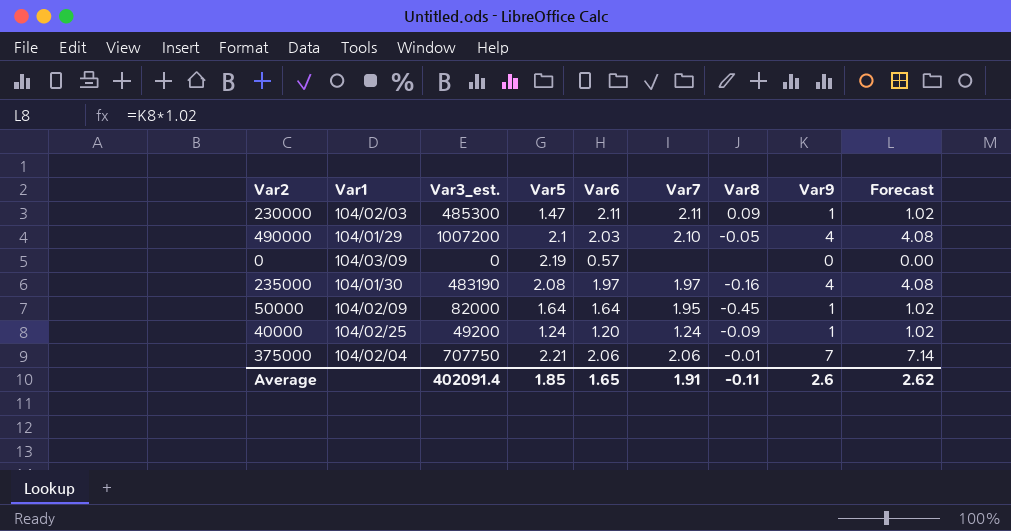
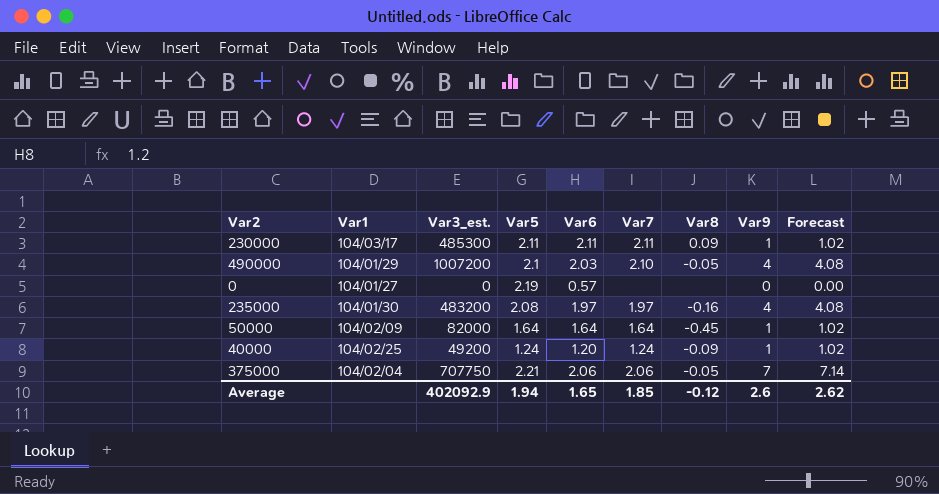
230000 | Var1: 104/02/03 -> 104/03/17
230000 | Var5: 1.47 -> 2.11
0 | Var1: 104/03/09 -> 104/01/27
235000 | Var3_est.: 483190 -> 483200
50000 | Var7: 1.95 -> 1.64
375000 | Var8: -0.01 -> -0.05
Average | Var3_est.: 402091.4 -> 402092.9
Average | Var5: 1.85 -> 1.94
Average | Var7: 1.91 -> 1.85
Average | Var8: -0.11 -> -0.12

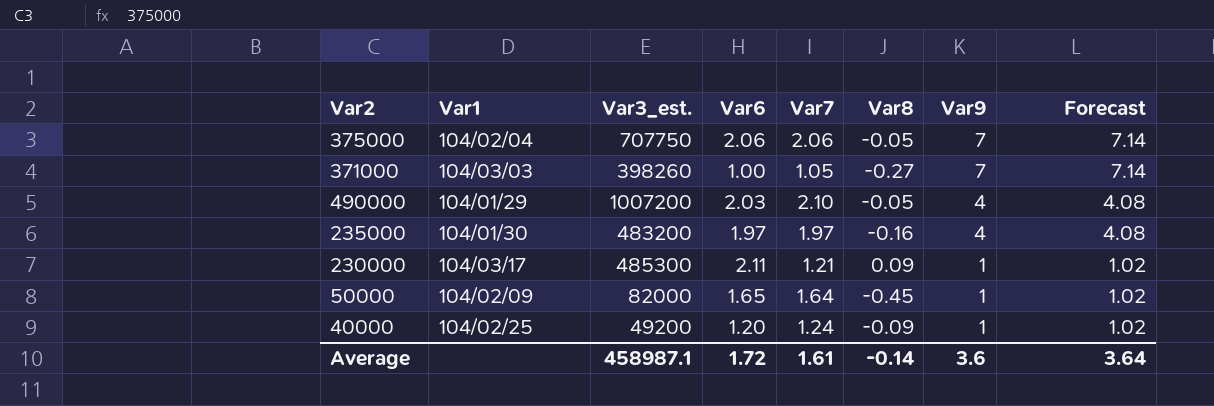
row order: none -> Var9 descending
column Var5 | position: 4 -> none
row 0: 104/01/27 | 0 | 2.19 | 0.57 | none | none | 0 | 0.00 -> none
row 371000: none -> 104/03/03 | 398260 | 1.00 | 1.05 | -0.27 | 7 | 7.14
230000 | Var7: 2.11 -> 1.21
50000 | Var6: 1.64 -> 1.65
Average | Var3_est.: 402092.9 -> 458987.1
Average | Var6: 1.65 -> 1.72
Average | Var7: 1.85 -> 1.61
Average | Var8: -0.12 -> -0.14
Average | Var9: 2.6 -> 3.6
Average | Forecast: 2.62 -> 3.64

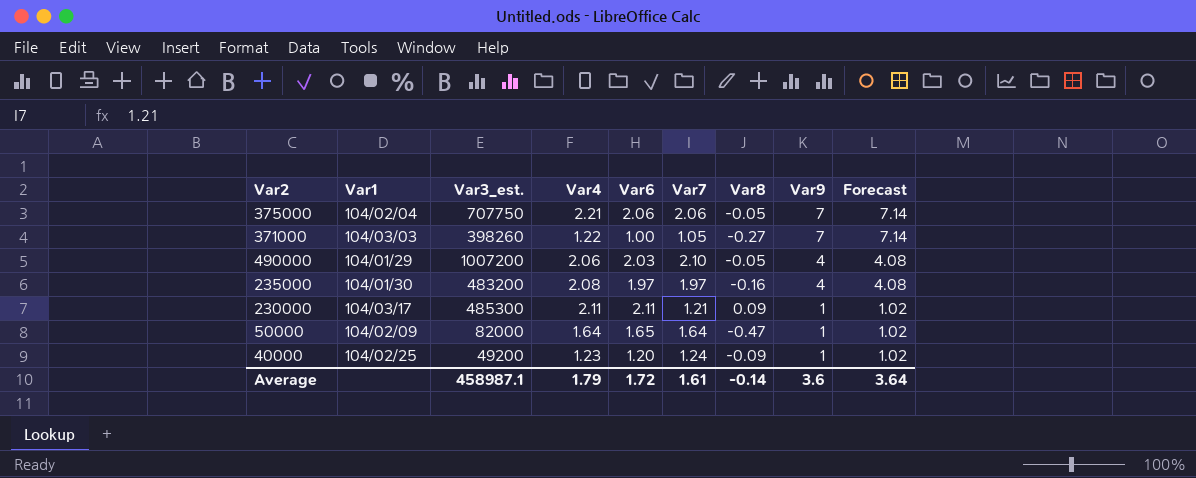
column Var4 | position: none -> 4
50000 | Var8: -0.45 -> -0.47

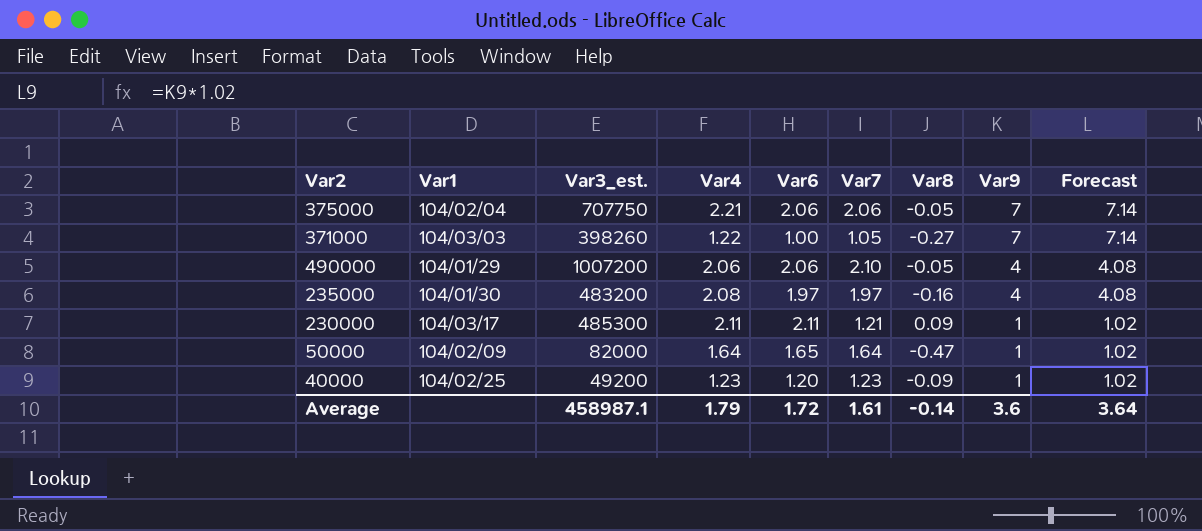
490000 | Var6: 2.03 -> 2.06
40000 | Var7: 1.24 -> 1.23

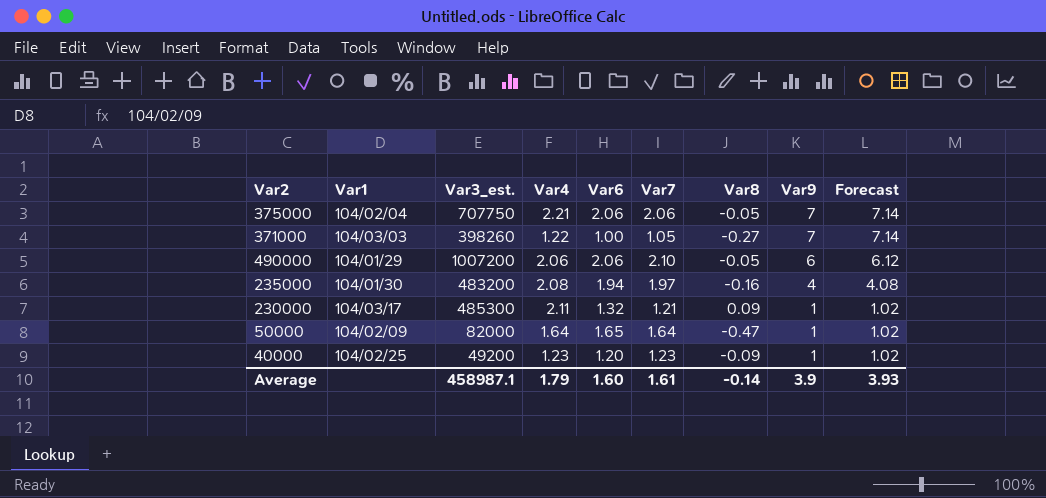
490000 | Var9: 4 -> 6
490000 | Forecast: 4.08 -> 6.12
235000 | Var6: 1.97 -> 1.94
230000 | Var6: 2.11 -> 1.32
Average | Var6: 1.72 -> 1.60
Average | Var9: 3.6 -> 3.9
Average | Forecast: 3.64 -> 3.93

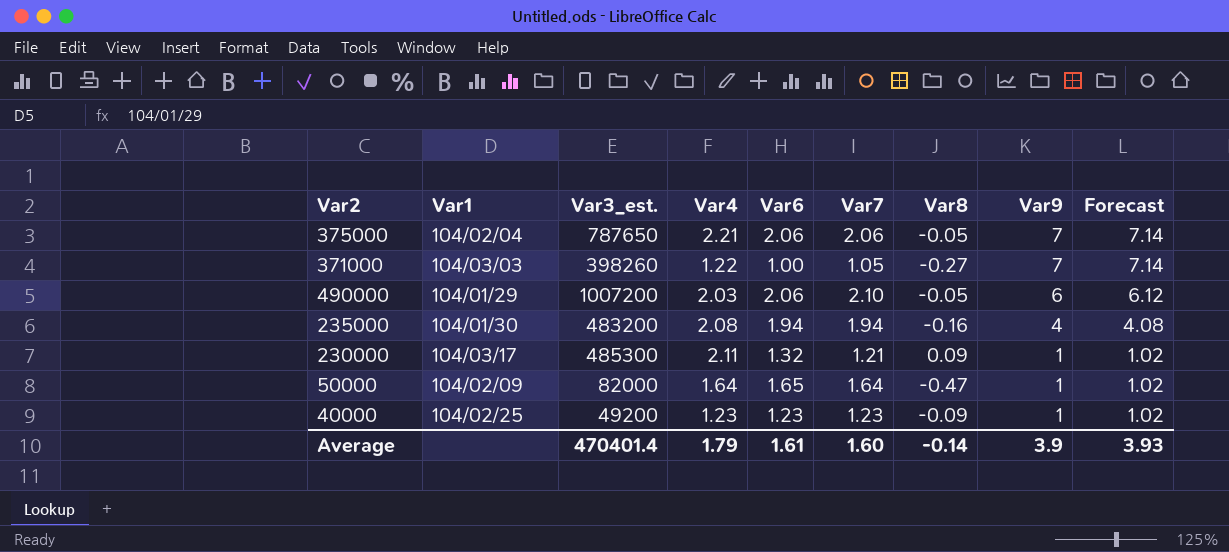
375000 | Var3_est.: 707750 -> 787650
490000 | Var4: 2.06 -> 2.03
235000 | Var7: 1.97 -> 1.94
40000 | Var6: 1.20 -> 1.23
Average | Var3_est.: 458987.1 -> 470401.4
Average | Var6: 1.60 -> 1.61
Average | Var7: 1.61 -> 1.60

